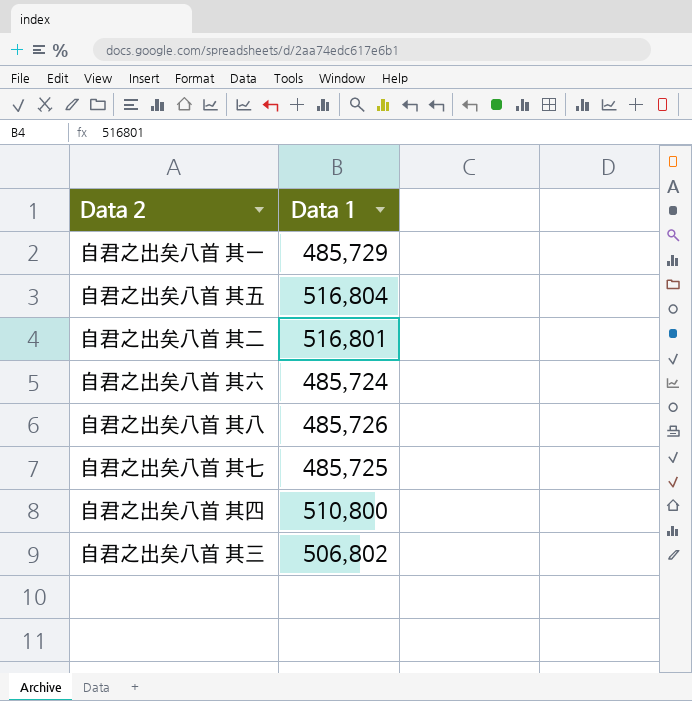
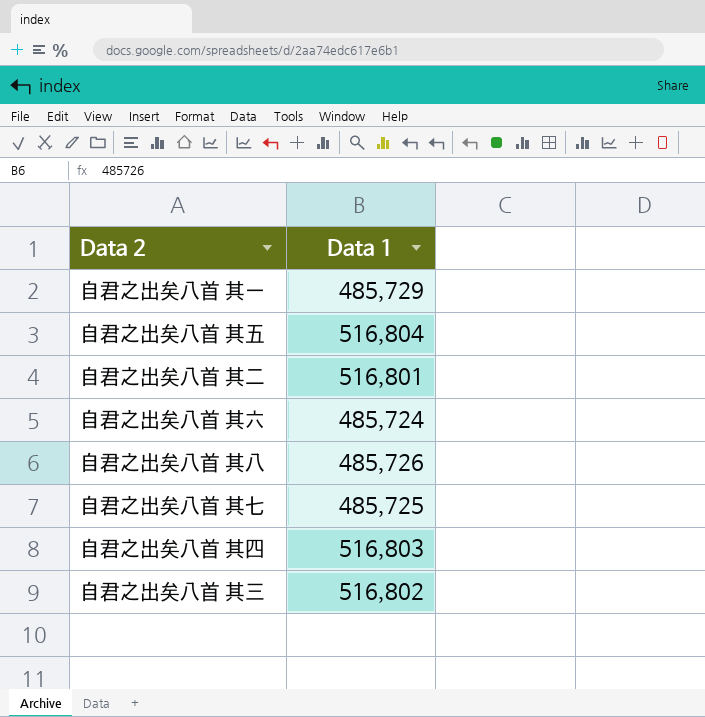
自君之出矣八首 其四 | Data 1: 510,800 -> 516,803
自君之出矣八首 其三 | Data 1: 506,802 -> 516,802

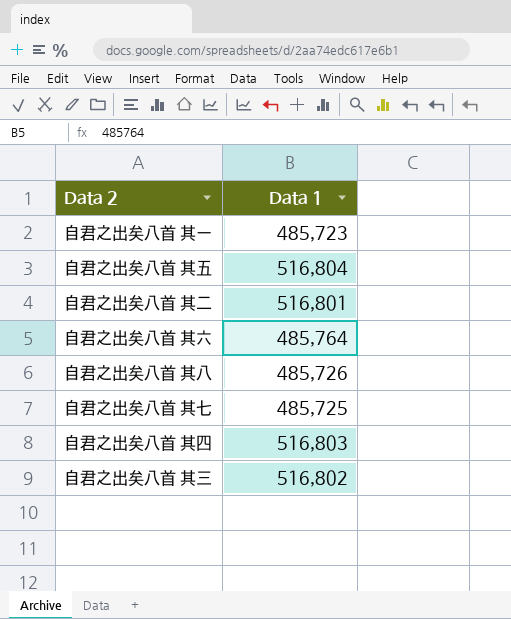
自君之出矣八首 其一 | Data 1: 485,729 -> 485,723
自君之出矣八首 其六 | Data 1: 485,724 -> 485,764

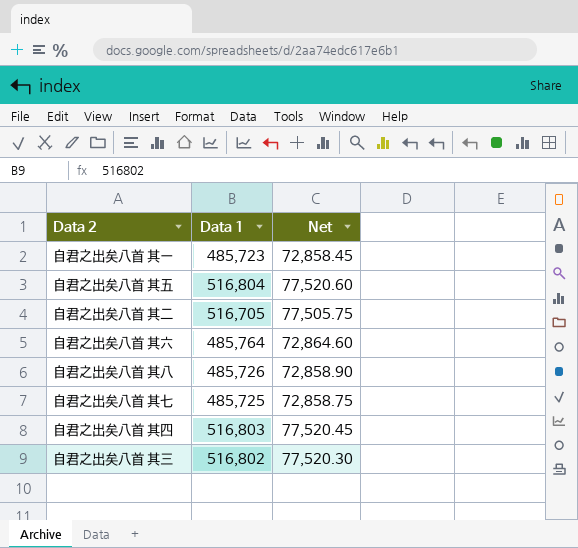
column Net | formula: none -> [Data 1] * 0.15
自君之出矣八首 其二 | Data 1: 516,801 -> 516,705

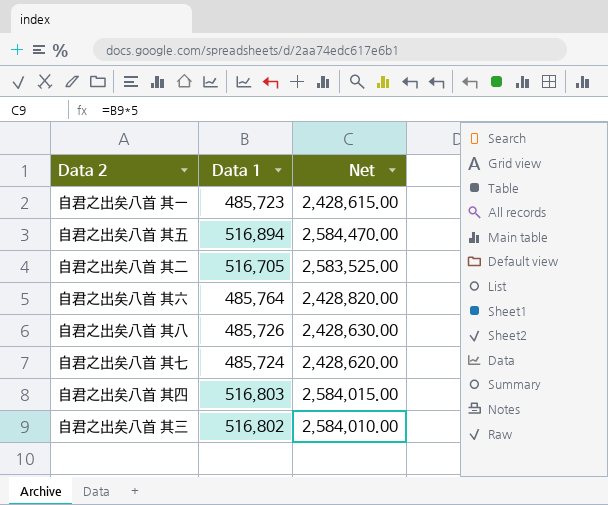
column Net | formula: [Data 1] * 0.15 -> [Data 1] * 5
自君之出矣八首 其五 | Data 1: 516,804 -> 516,894
自君之出矣八首 其七 | Data 1: 485,725 -> 485,724

